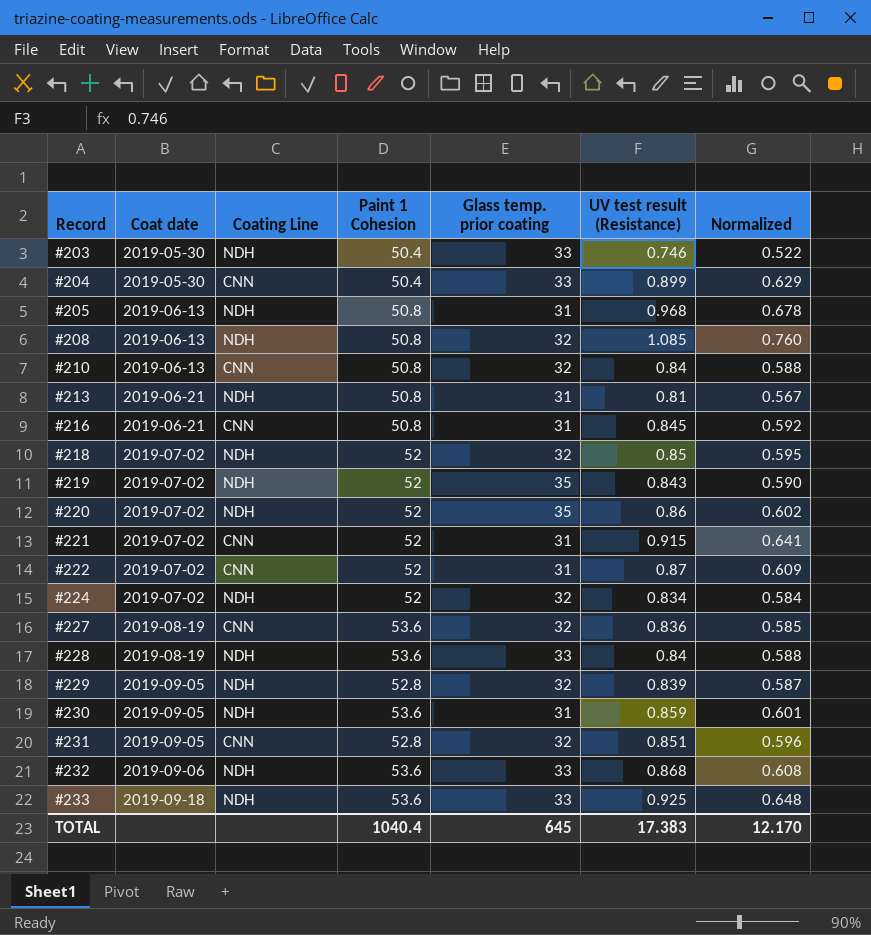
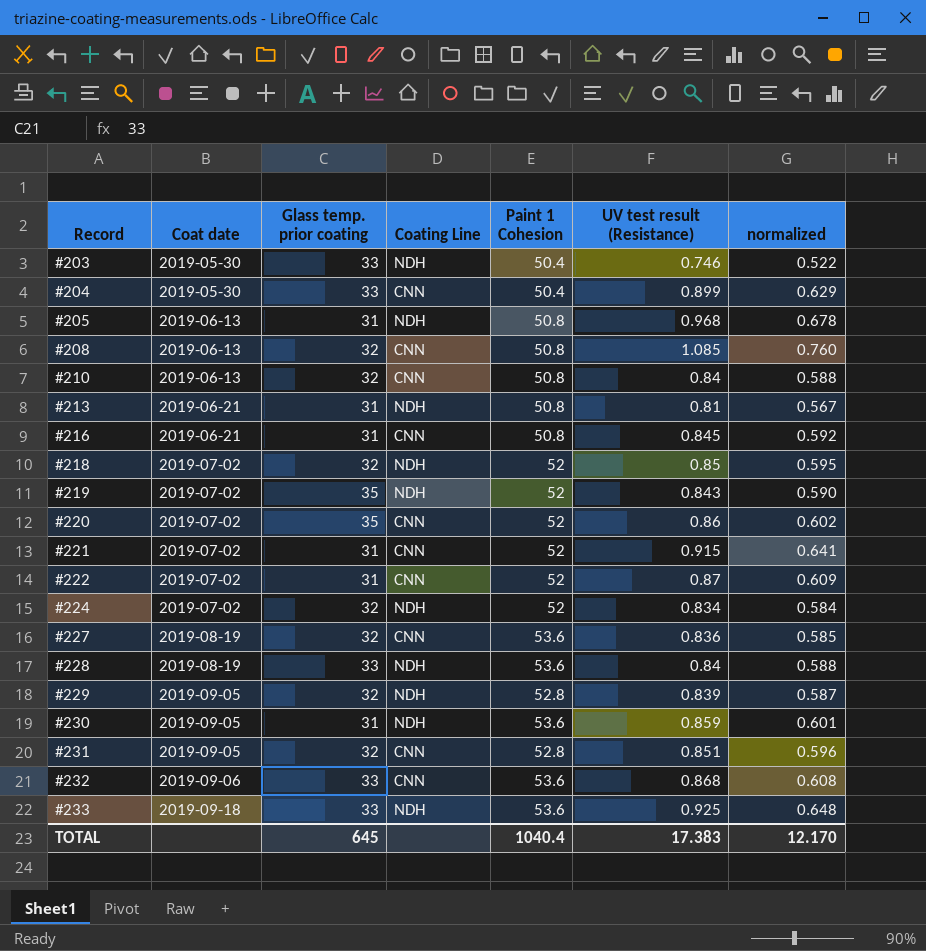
column Glass temp. prior coating | position: 5 -> 3
column name: Normalized -> normalized
#208 | Coating Line: NDH -> CNN
#220 | Coating Line: NDH -> CNN
#232 | Coating Line: NDH -> CNN

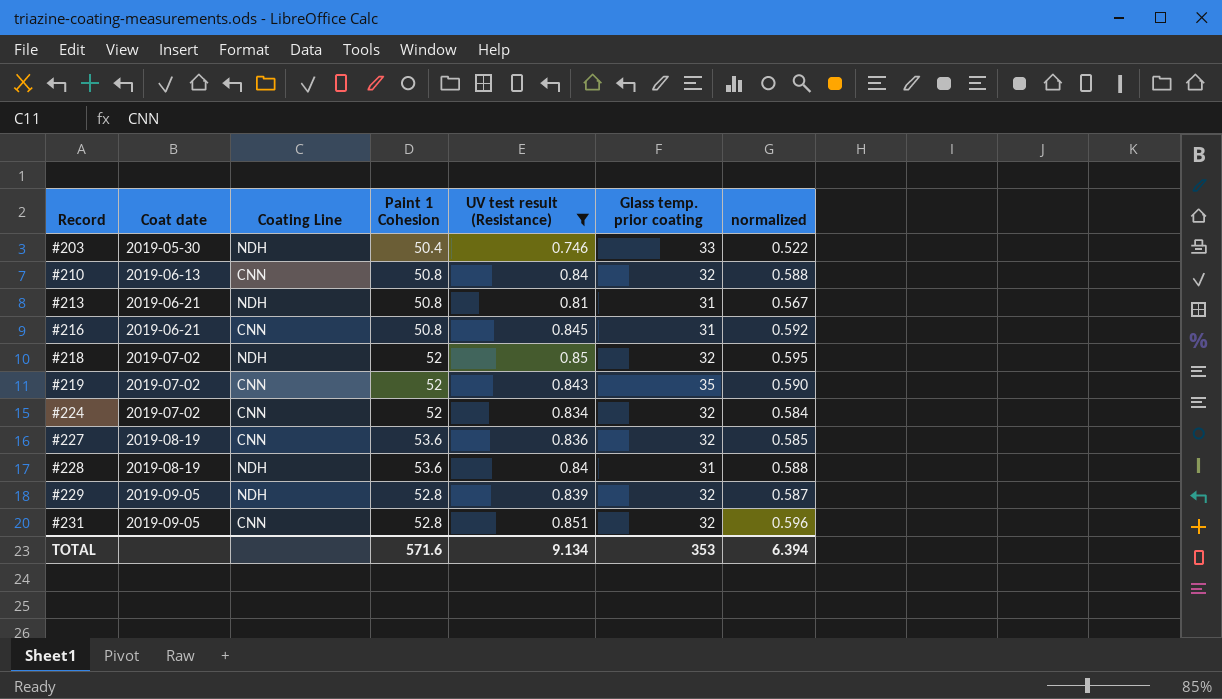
filter: none -> UV test result (Resistance) <= 0.851
column Glass temp. prior coating | position: 3 -> 6
#219 | Coating Line: NDH -> CNN
#224 | Coating Line: NDH -> CNN
#228 | Glass temp. prior coating: 33 -> 31
TOTAL | Paint 1 Cohesion: 1040.4 -> 571.6
TOTAL | UV test result (Resistance): 17.383 -> 9.134
TOTAL | Glass temp. prior coating: 645 -> 353
TOTAL | normalized: 12.170 -> 6.394

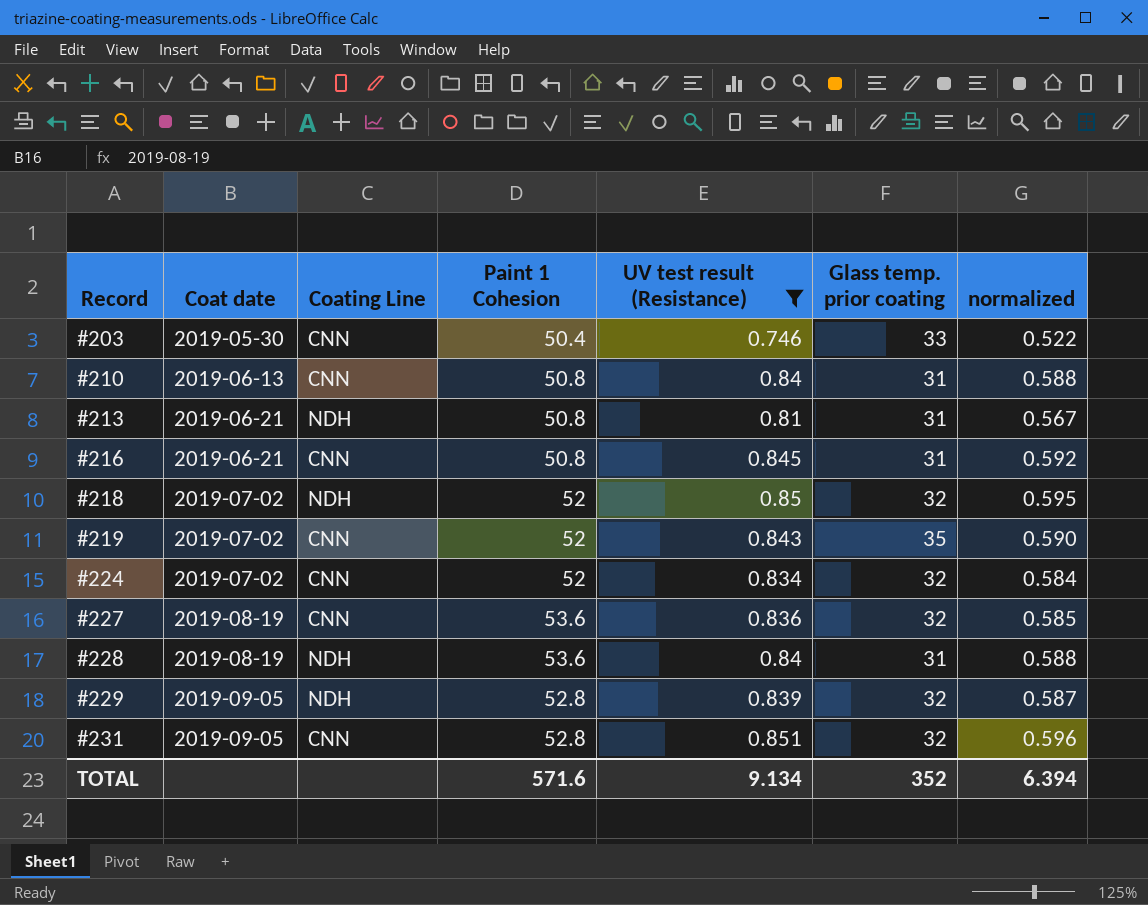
#203 | Coating Line: NDH -> CNN
#210 | Glass temp. prior coating: 32 -> 31
TOTAL | Glass temp. prior coating: 353 -> 352

